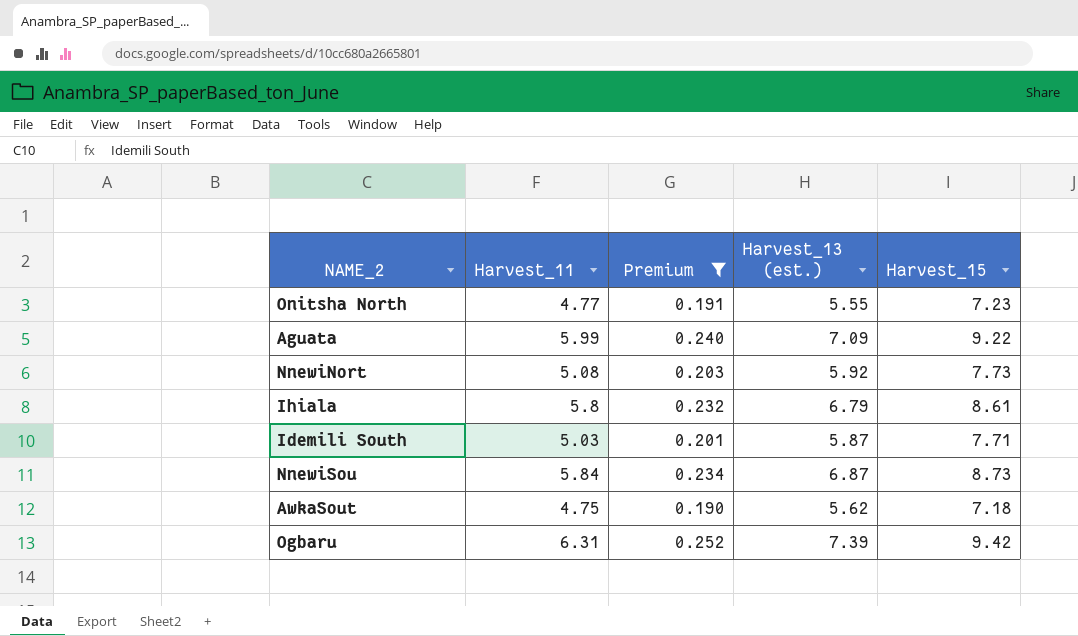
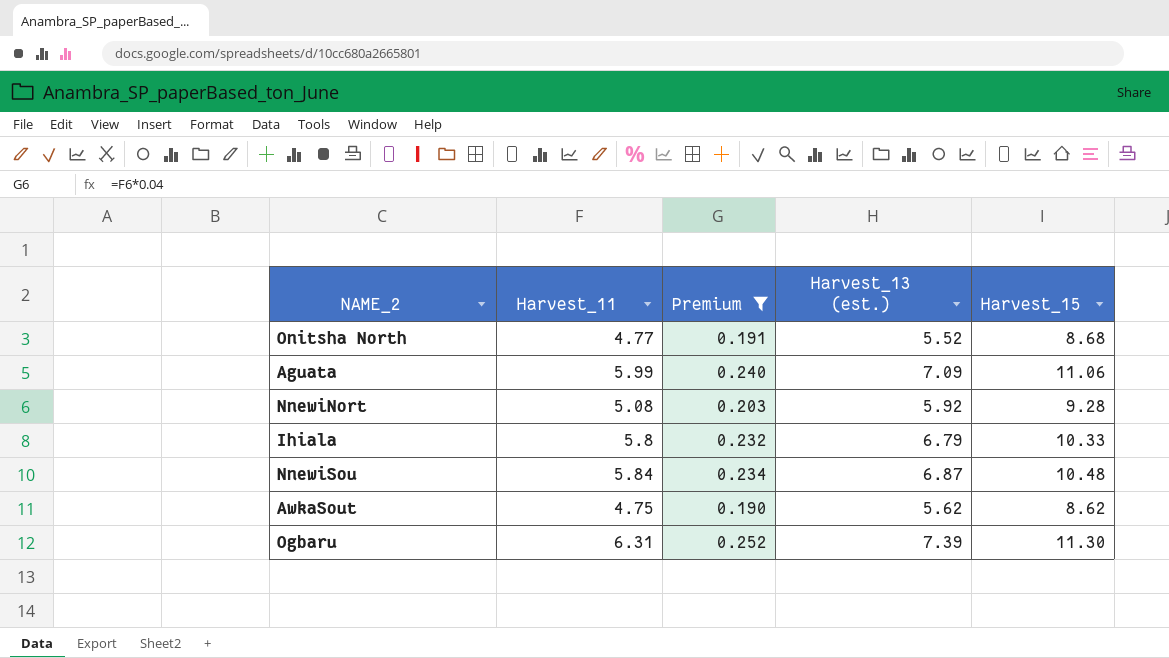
row Idemili South: 5.03 | 0.201 | 5.87 | 7.71 -> none
Onitsha North | Harvest_13 (est.): 5.55 -> 5.52
Onitsha North | Harvest_15: 7.23 -> 8.68
Aguata | Harvest_15: 9.22 -> 11.06
NnewiNort | Harvest_15: 7.73 -> 9.28
Ihiala | Harvest_15: 8.61 -> 10.33
NnewiSou | Harvest_15: 8.73 -> 10.48
AwkaSout | Harvest_15: 7.18 -> 8.62
Ogbaru | Harvest_15: 9.42 -> 11.30

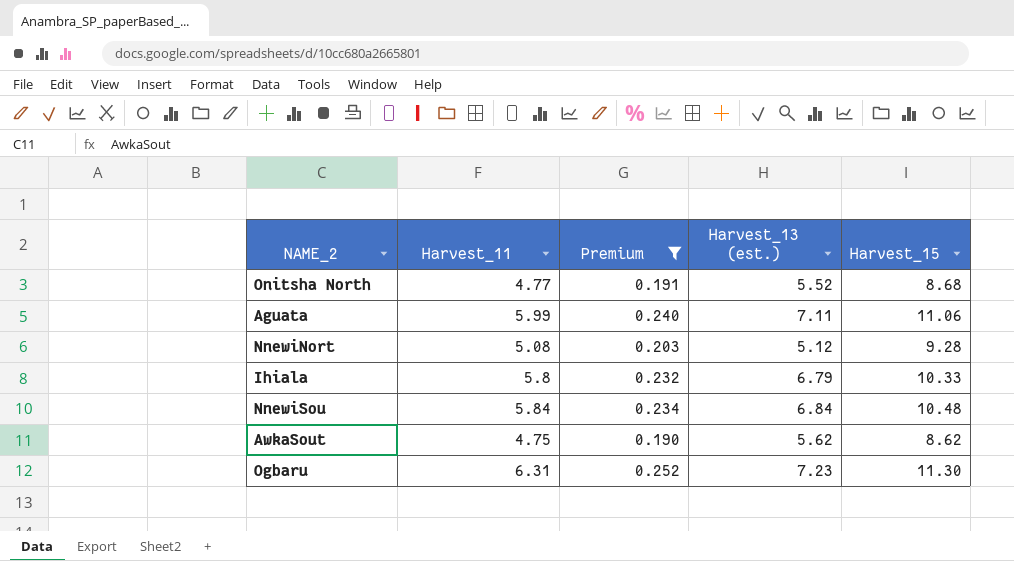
Aguata | Harvest_13 (est.): 7.09 -> 7.11
NnewiNort | Harvest_13 (est.): 5.92 -> 5.12
NnewiSou | Harvest_13 (est.): 6.87 -> 6.84
Ogbaru | Harvest_13 (est.): 7.39 -> 7.23

